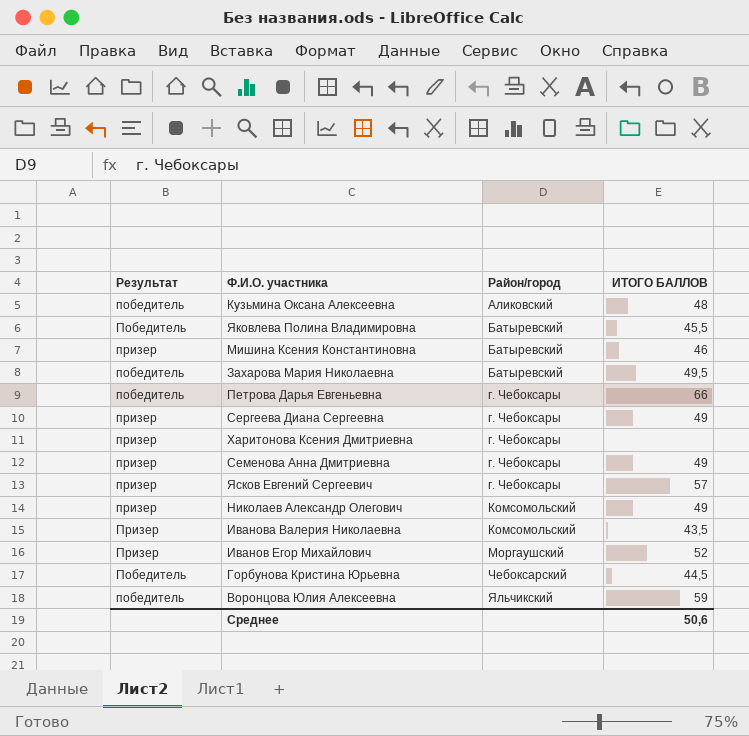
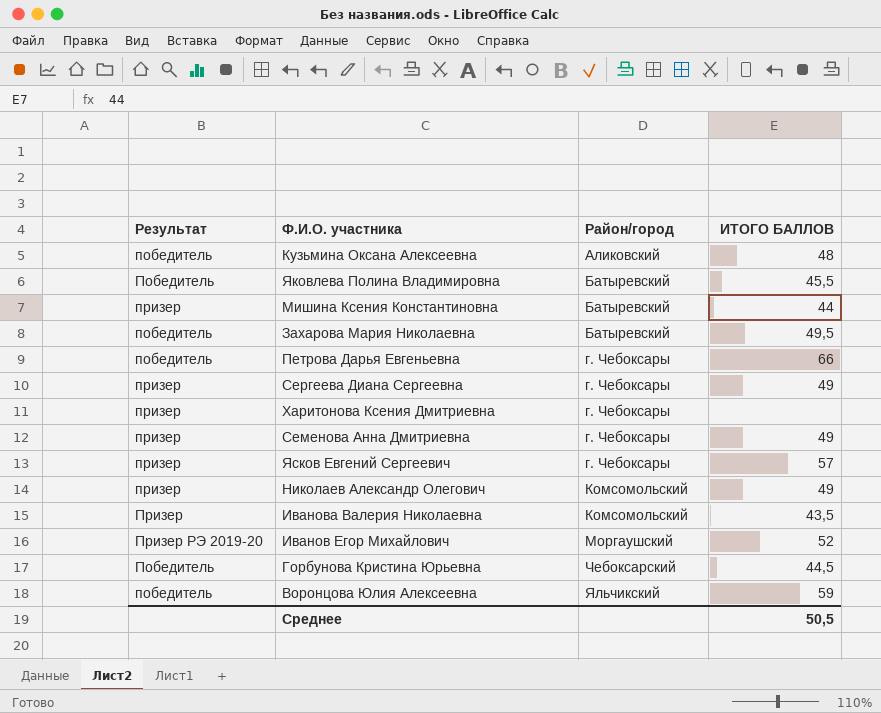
Мишина Ксения Константиновна | ИТОГО БАЛЛОВ: 46 -> 44
Иванов Егор Михайлович | Результат: Призер -> Призер РЭ 2019-20
Среднее | ИТОГО БАЛЛОВ: 50,6 -> 50,5

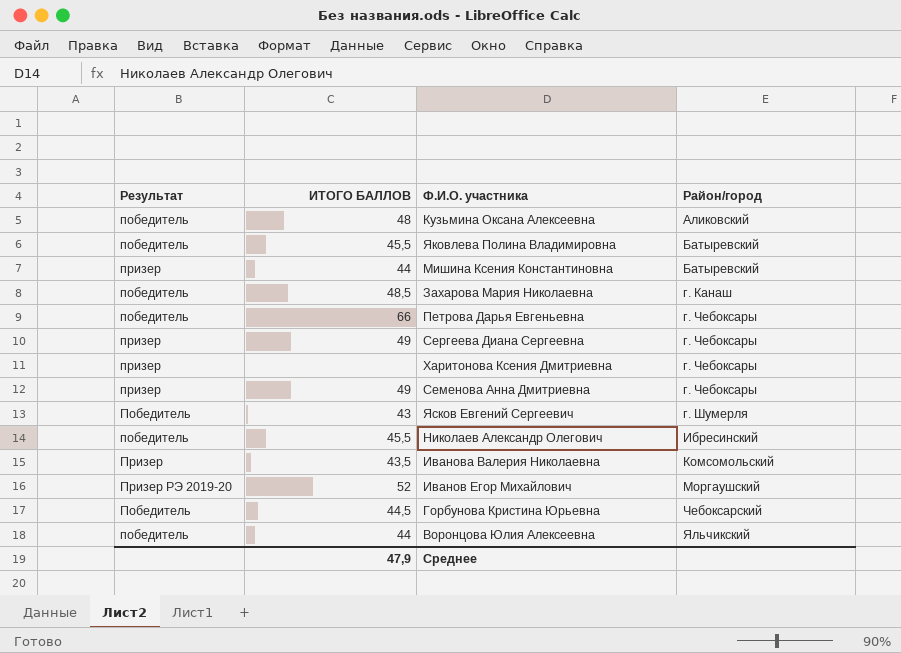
column ИТОГО БАЛЛОВ | position: 4 -> 2
Яковлева Полина Владимировна | Результат: Победитель -> победитель
Захарова Мария Николаевна | ИТОГО БАЛЛОВ: 49,5 -> 48,5
Захарова Мария Николаевна | Район/город: Батыревский -> г. Канаш
Ясков Евгений Сергеевич | Результат: призер -> Победитель
Ясков Евгений Сергеевич | ИТОГО БАЛЛОВ: 57 -> 43
Ясков Евгений Сергеевич | Район/город: г. Чебоксары -> г. Шумерля
Николаев Александр Олегович | Результат: призер -> победитель
Николаев Александр Олегович | ИТОГО БАЛЛОВ: 49 -> 45,5
Николаев Александр Олегович | Район/город: Комсомольский -> Ибресинский
Воронцова Юлия Алексеевна | ИТОГО БАЛЛОВ: 59 -> 44
Среднее | ИТОГО БАЛЛОВ: 50,5 -> 47,9

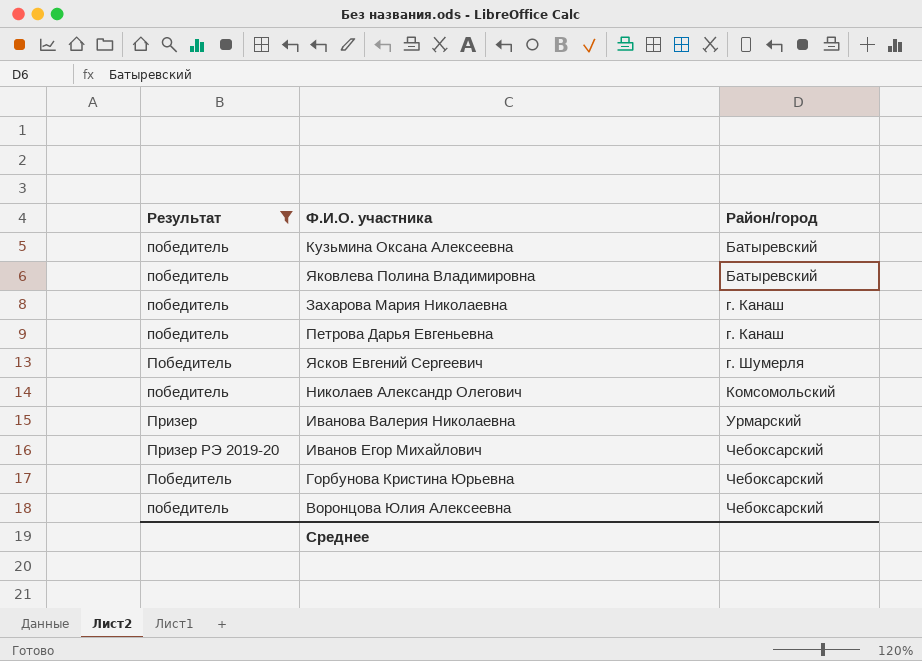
filter: none -> Результат != призер
column ИТОГО БАЛЛОВ | position: 2 -> none
Кузьмина Оксана Алексеевна | Район/город: Аликовский -> Батыревский
Петрова Дарья Евгеньевна | Район/город: г. Чебоксары -> г. Канаш
Николаев Александр Олегович | Район/город: Ибресинский -> Комсомольский
Иванова Валерия Николаевна | Район/город: Комсомольский -> Урмарский
Иванов Егор Михайлович | Район/город: Моргаушский -> Чебоксарский
Воронцова Юлия Алексеевна | Район/город: Яльчикский -> Чебоксарский

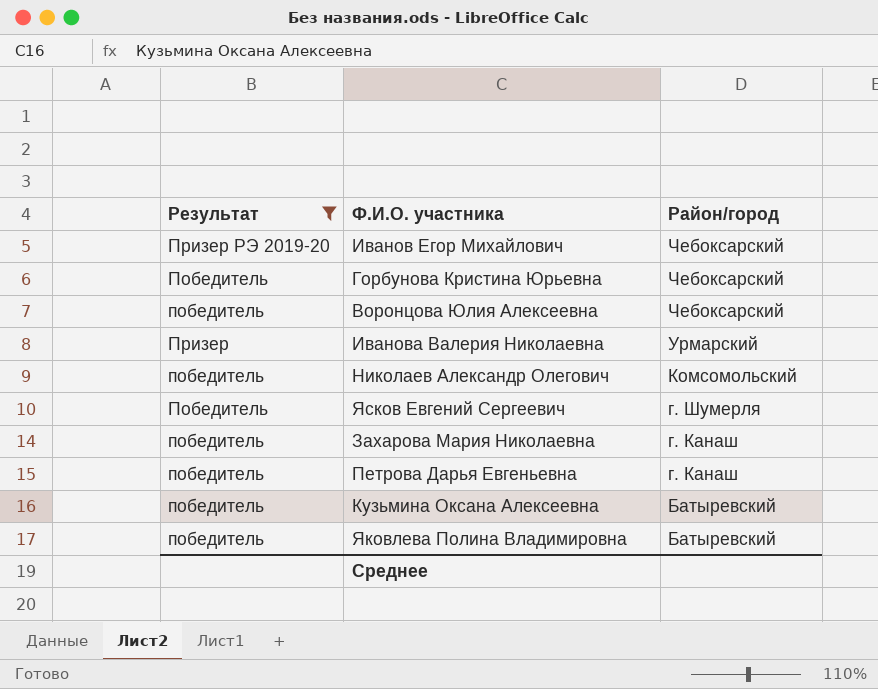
row order: Район/город ascending -> Район/город descending

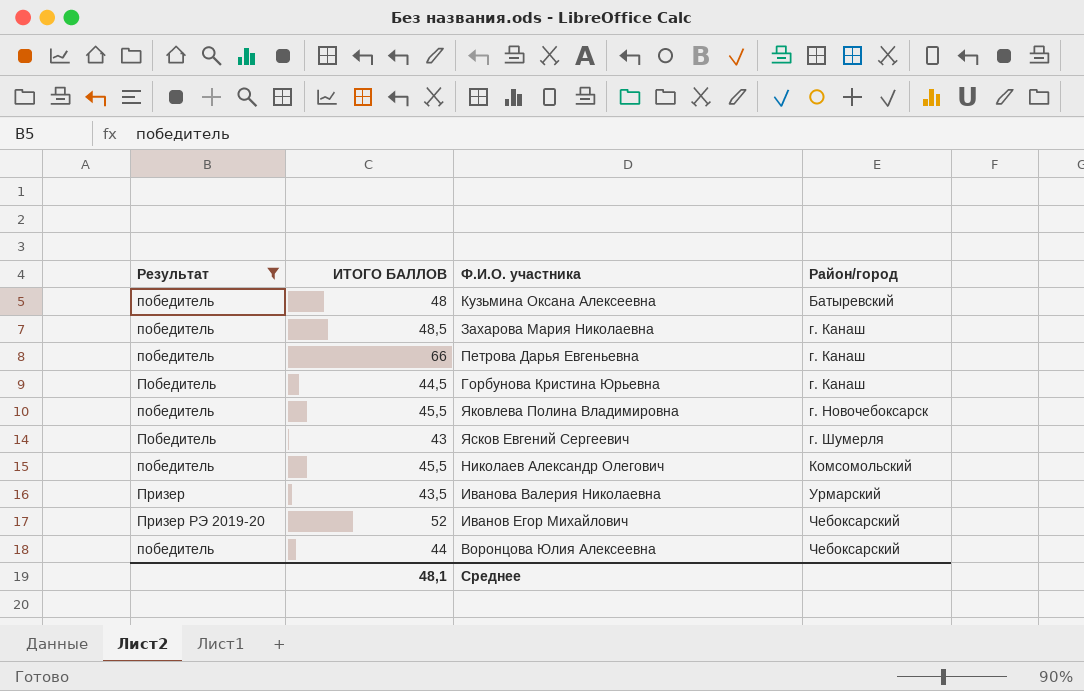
row order: Район/город descending -> Район/город ascending
column ИТОГО БАЛЛОВ | position: none -> 2
Горбунова Кристина Юрьевна | Район/город: Чебоксарский -> г. Канаш
Яковлева Полина Владимировна | Район/город: Батыревский -> г. Новочебоксарск

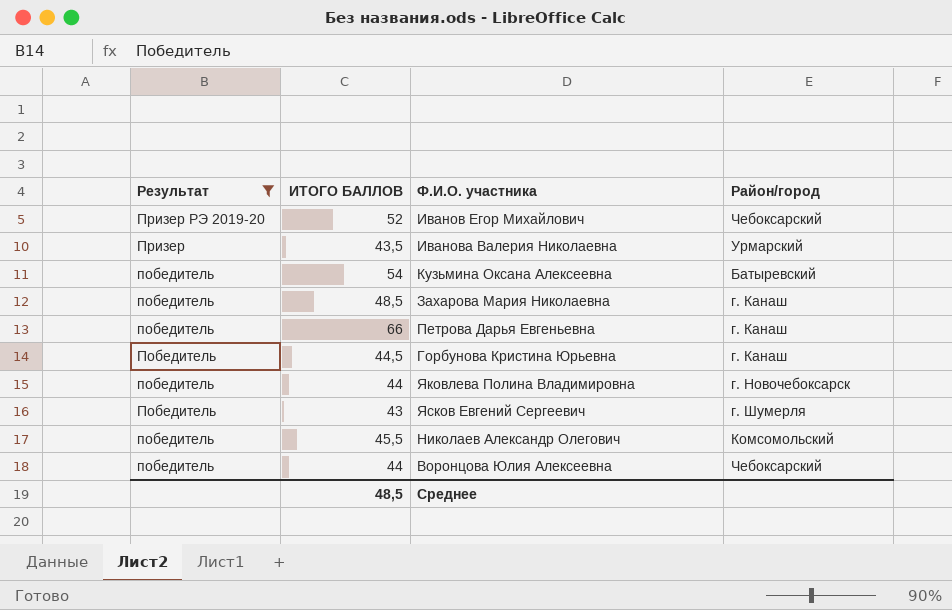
row order: Район/город ascending -> Результат descending
Кузьмина Оксана Алексеевна | ИТОГО БАЛЛОВ: 48 -> 54
Яковлева Полина Владимировна | ИТОГО БАЛЛОВ: 45,5 -> 44
Среднее | ИТОГО БАЛЛОВ: 48,1 -> 48,5

